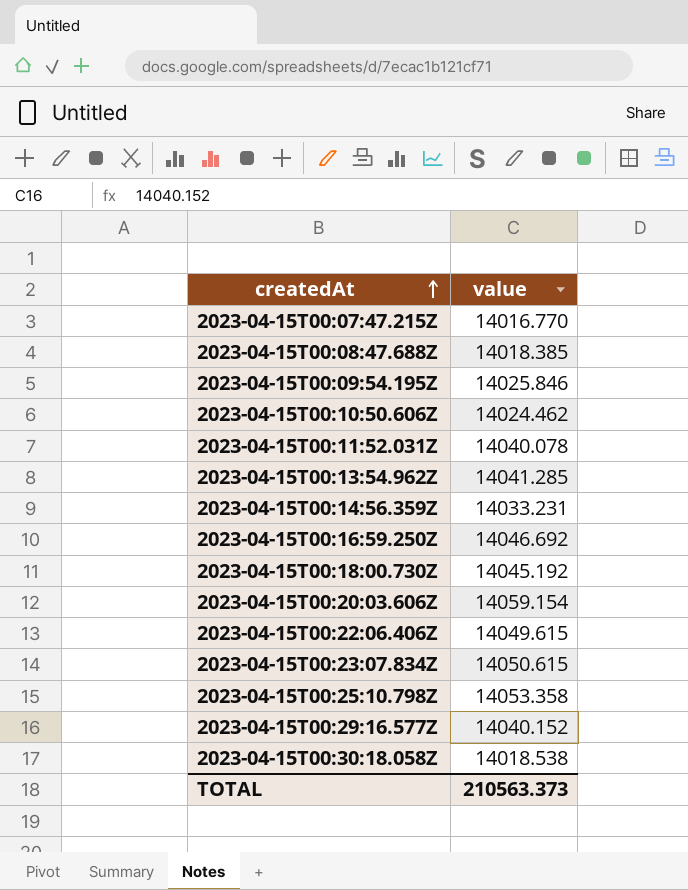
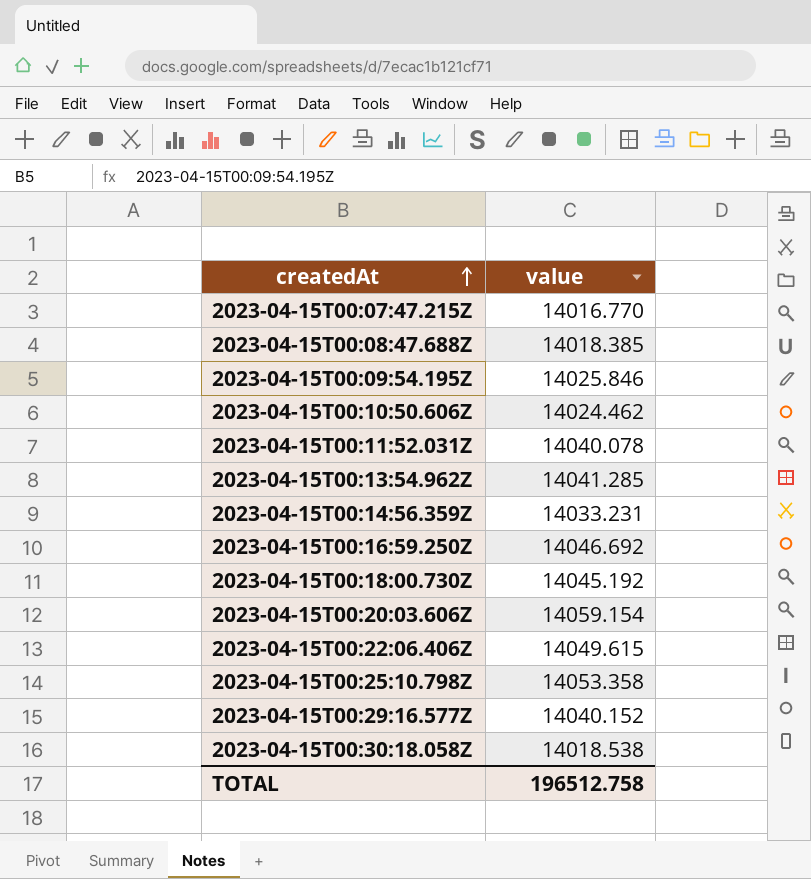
row 2023-04-15T00:23:07.834Z: 14050.615 -> none
TOTAL | value: 210563.373 -> 196512.758

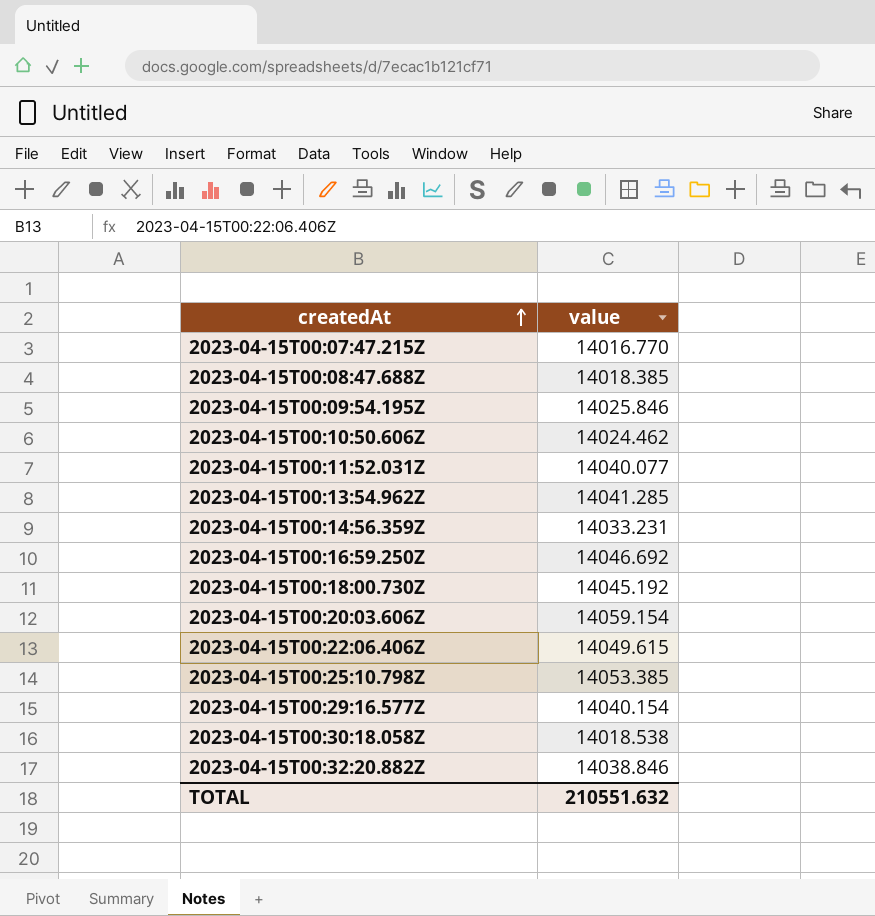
2023-04-15T00:11:52.031Z | value: 14040.078 -> 14040.077
2023-04-15T00:25:10.798Z | value: 14053.358 -> 14053.385
2023-04-15T00:29:16.577Z | value: 14040.152 -> 14040.154
row 2023-04-15T00:32:20.882Z: none -> 14038.846
TOTAL | value: 196512.758 -> 210551.632

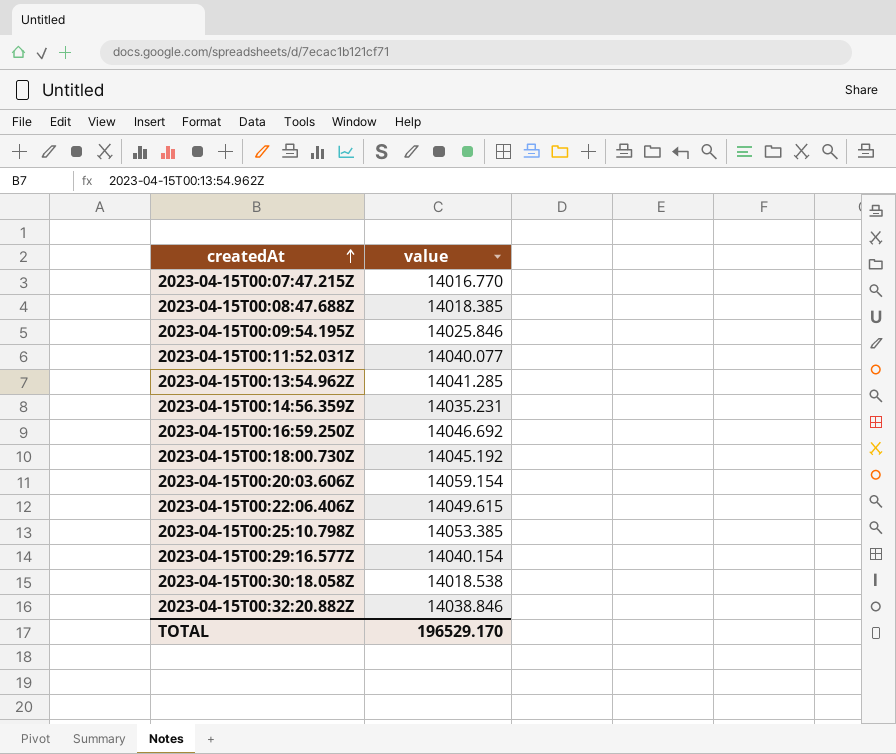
row 2023-04-15T00:10:50.606Z: 14024.462 -> none
2023-04-15T00:14:56.359Z | value: 14033.231 -> 14035.231
TOTAL | value: 210551.632 -> 196529.170

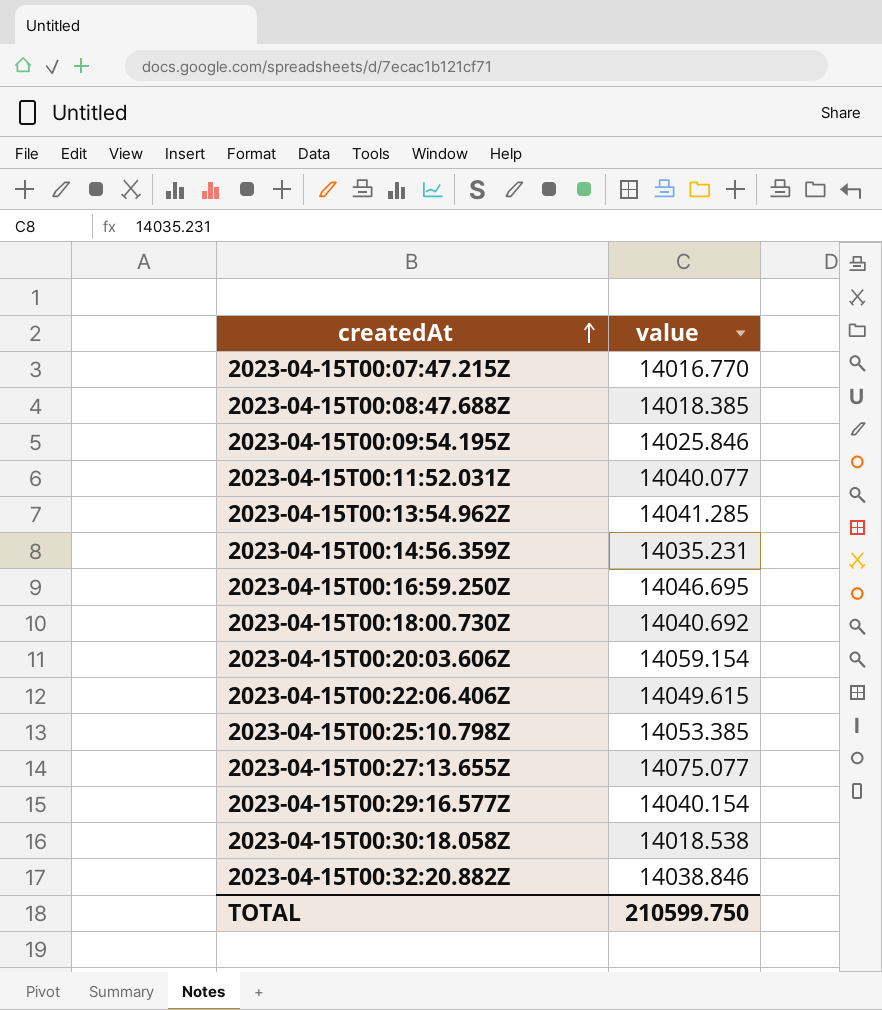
2023-04-15T00:16:59.250Z | value: 14046.692 -> 14046.695
2023-04-15T00:18:00.730Z | value: 14045.192 -> 14040.692
row 2023-04-15T00:27:13.655Z: none -> 14075.077
TOTAL | value: 196529.170 -> 210599.750

